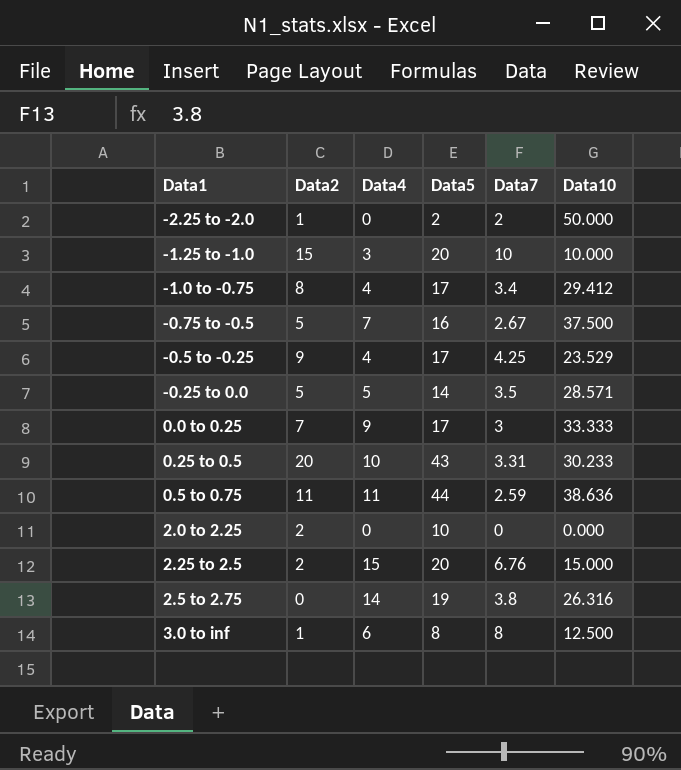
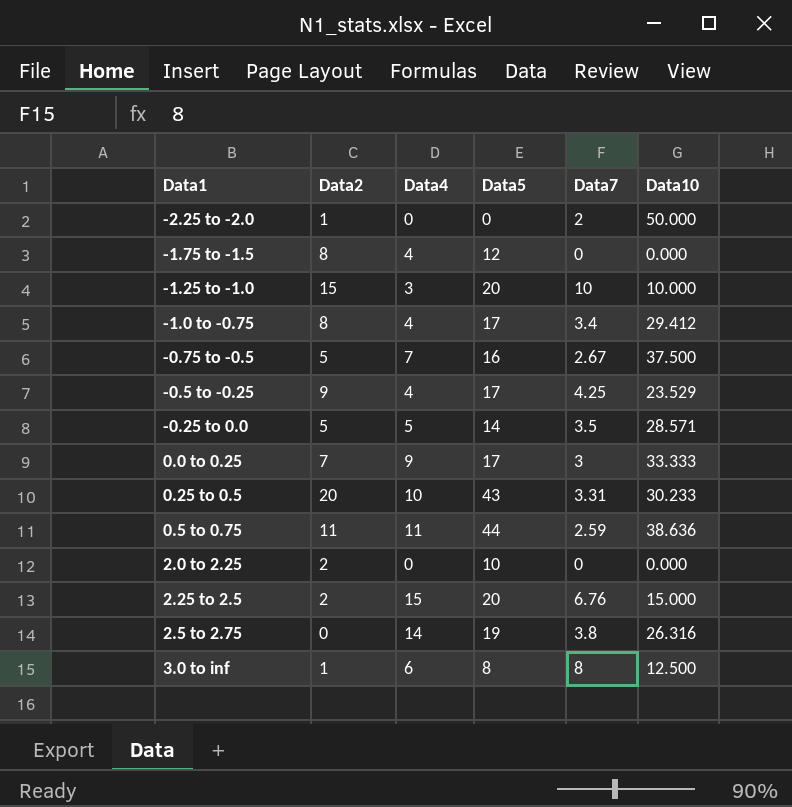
-2.25 to -2.0 | Data5: 2 -> 0
row -1.75 to -1.5: none -> 8 | 4 | 12 | 0 | 0.000

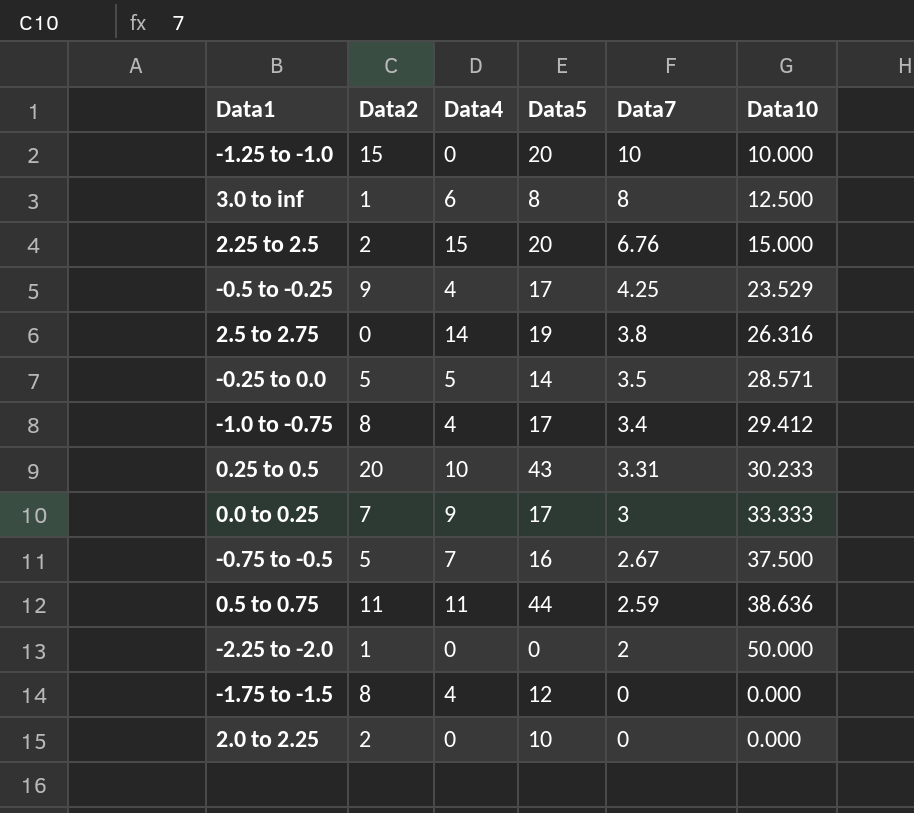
row order: none -> Data7 descending
-1.25 to -1.0 | Data4: 3 -> 0

